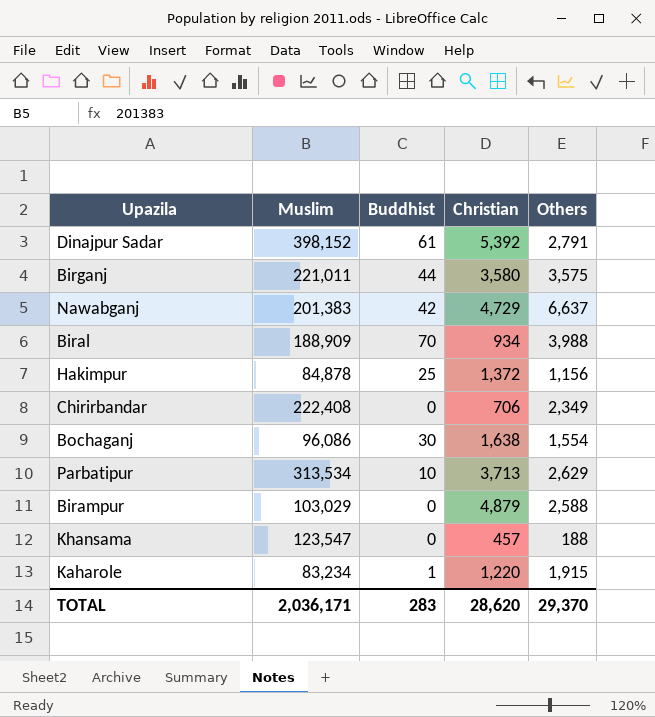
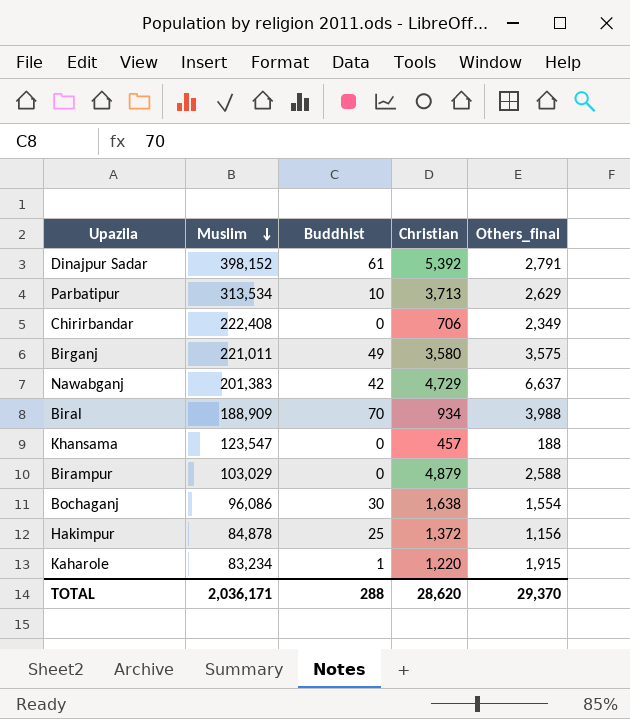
row order: none -> Muslim descending
column name: Others -> Others_final
Birganj | Buddhist: 44 -> 49
TOTAL | Buddhist: 283 -> 288

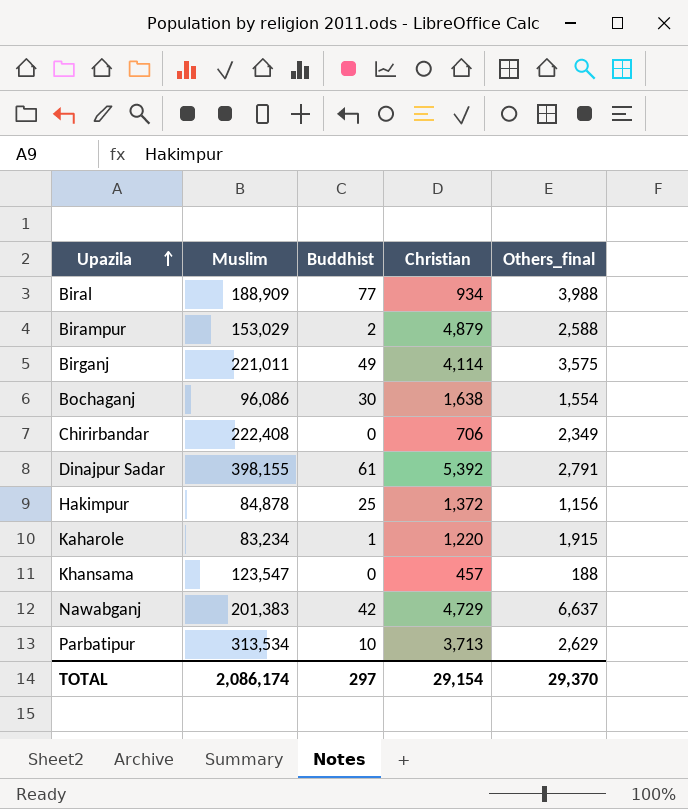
row order: Muslim descending -> Upazila ascending
Biral | Buddhist: 70 -> 77
Birampur | Muslim: 103,029 -> 153,029
Birampur | Buddhist: 0 -> 2
Birganj | Christian: 3,580 -> 4,114
Dinajpur Sadar | Muslim: 398,152 -> 398,155
TOTAL | Muslim: 2,036,171 -> 2,086,174
TOTAL | Buddhist: 288 -> 297
TOTAL | Christian: 28,620 -> 29,154

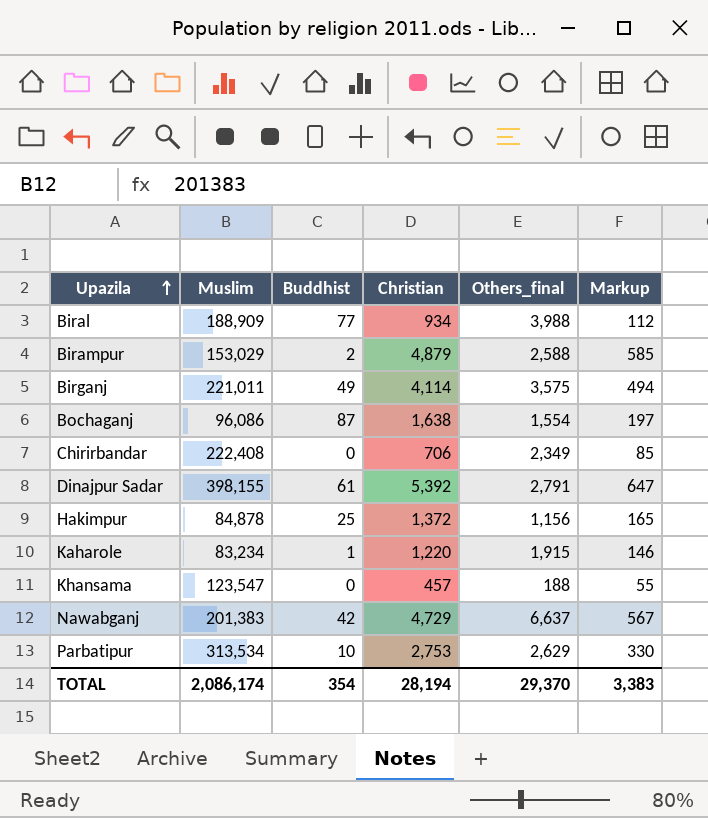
column Markup | formula: none -> [Christian] * 0.12
Bochaganj | Buddhist: 30 -> 87
Parbatipur | Christian: 3,713 -> 2,753
TOTAL | Buddhist: 297 -> 354
TOTAL | Christian: 29,154 -> 28,194

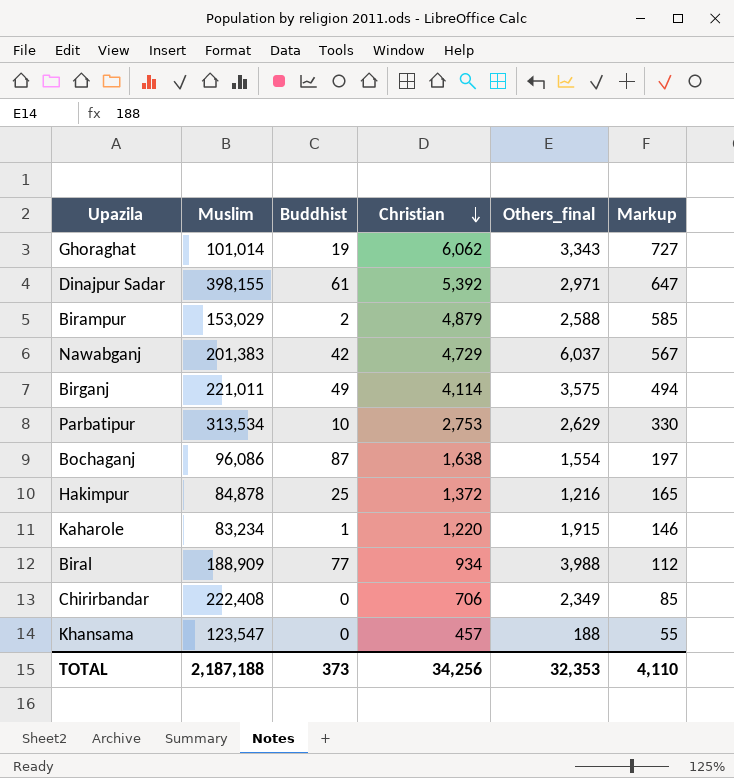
row order: Upazila ascending -> Christian descending
row Ghoraghat: none -> 101,014 | 19 | 6,062 | 3,343 | 727
Dinajpur Sadar | Others_final: 2,791 -> 2,971
Nawabganj | Others_final: 6,637 -> 6,037
Hakimpur | Others_final: 1,156 -> 1,216
TOTAL | Muslim: 2,086,174 -> 2,187,188
TOTAL | Buddhist: 354 -> 373
TOTAL | Christian: 28,194 -> 34,256
TOTAL | Others_final: 29,370 -> 32,353
TOTAL | Markup: 3,383 -> 4,110

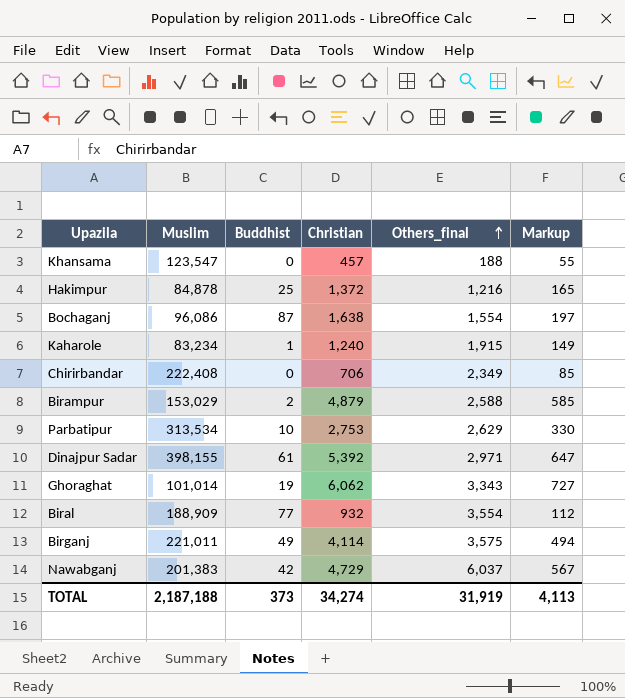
row order: Christian descending -> Others_final ascending
Kaharole | Christian: 1,220 -> 1,240
Kaharole | Markup: 146 -> 149
Biral | Christian: 934 -> 932
Biral | Others_final: 3,988 -> 3,554
TOTAL | Christian: 34,256 -> 34,274
TOTAL | Others_final: 32,353 -> 31,919
TOTAL | Markup: 4,110 -> 4,113

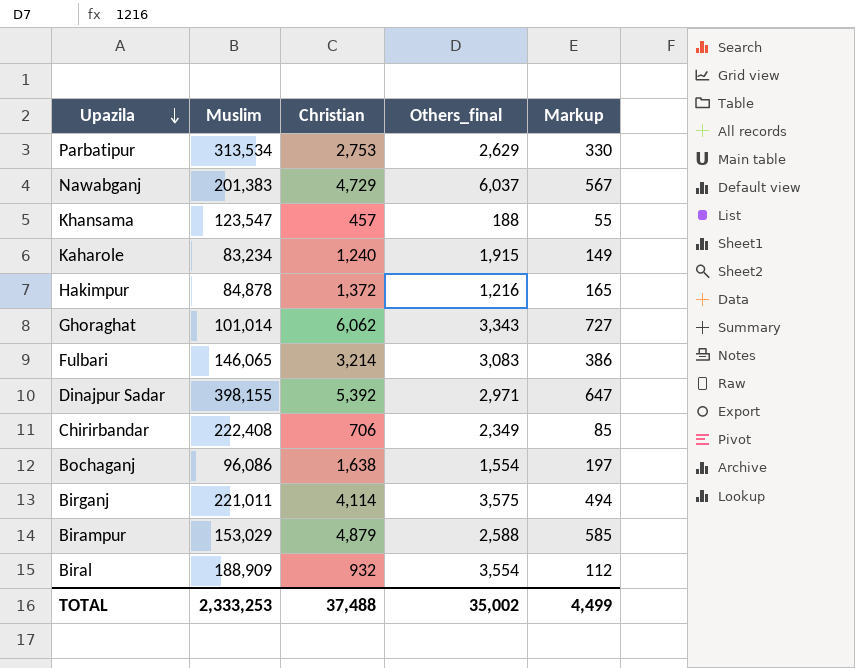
row order: Others_final ascending -> Upazila descending
column Buddhist | position: 3 -> none
row Fulbari: none -> 146,065 | 3,214 | 3,083 | 386
TOTAL | Muslim: 2,187,188 -> 2,333,253
TOTAL | Christian: 34,274 -> 37,488
TOTAL | Others_final: 31,919 -> 35,002
TOTAL | Markup: 4,113 -> 4,499

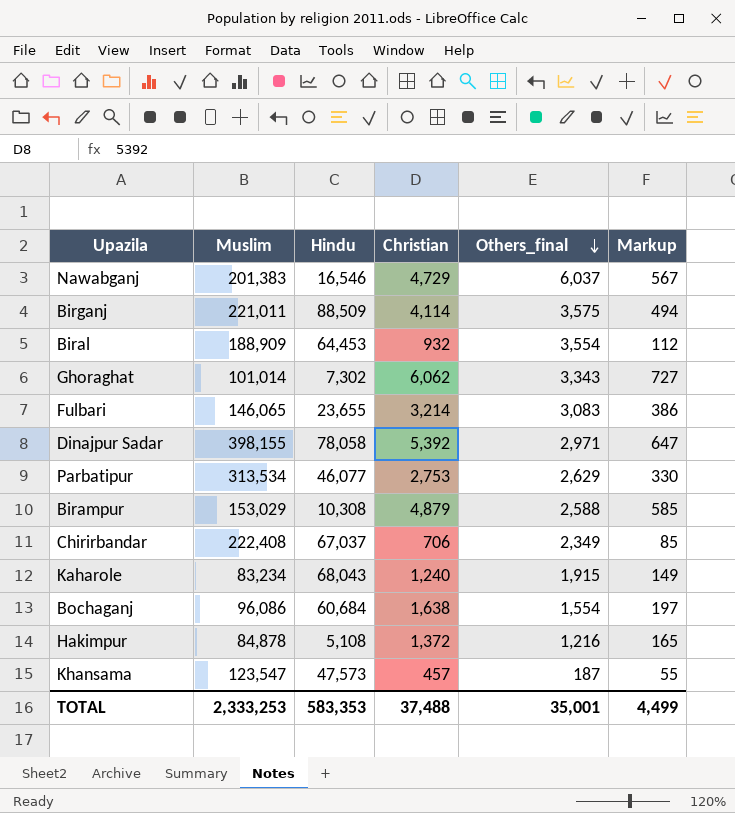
row order: Upazila descending -> Others_final descending
column Hindu | position: none -> 3
Khansama | Others_final: 188 -> 187
TOTAL | Others_final: 35,002 -> 35,001

